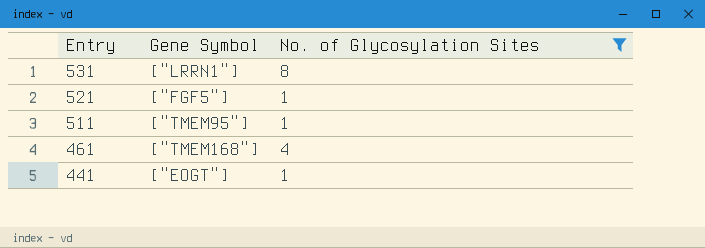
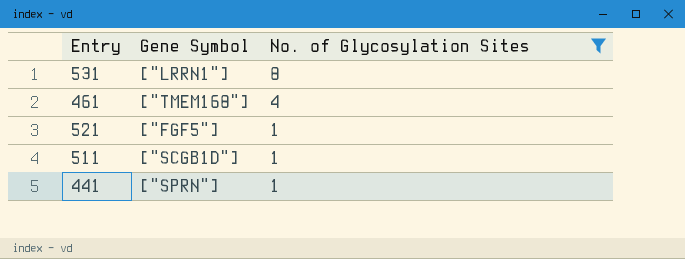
row order: Entry descending -> No. of Glycosylation Sites descending
511 | Gene Symbol: ["TMEM95"] -> ["SCGB1D"]
441 | Gene Symbol: ["EOGT"] -> ["SPRN"]

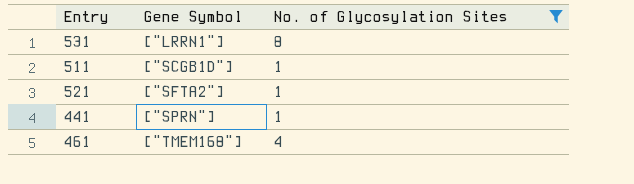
row order: No. of Glycosylation Sites descending -> Gene Symbol ascending
521 | Gene Symbol: ["FGF5"] -> ["SFTA2"]

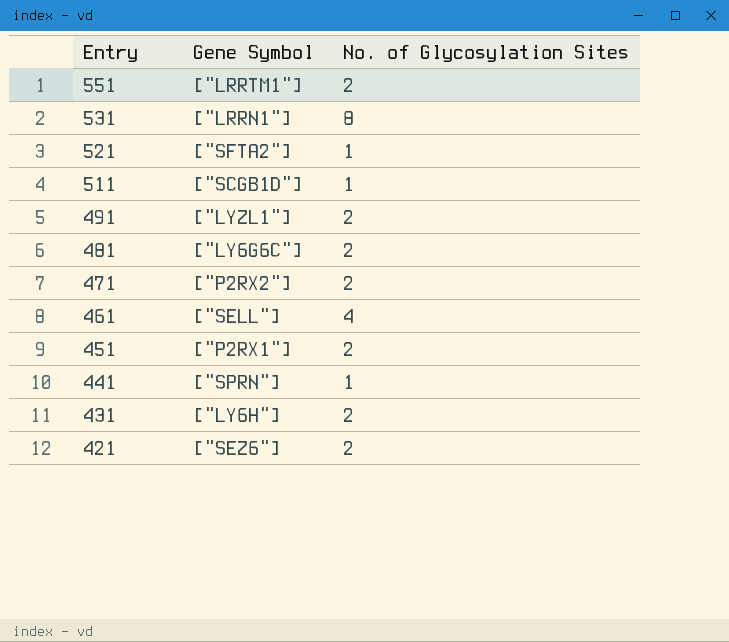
filter: No. of Glycosylation Sites != 2 -> none
row order: Gene Symbol ascending -> Entry descending
461 | Gene Symbol: ["TMEM168"] -> ["SELL"]

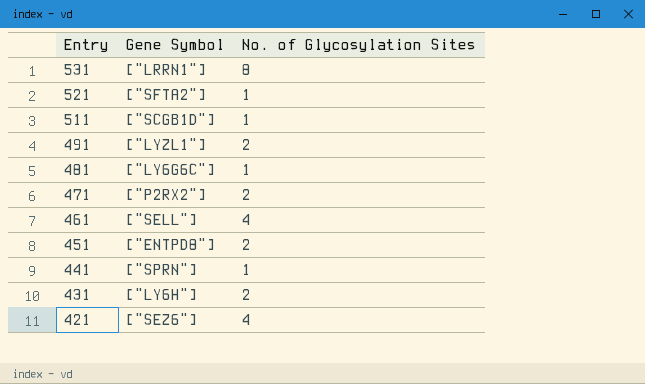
row 551: ["LRRTM1"] | 2 -> none
481 | No. of Glycosylation Sites: 2 -> 1
451 | Gene Symbol: ["P2RX1"] -> ["ENTPD8"]
421 | No. of Glycosylation Sites: 2 -> 4

